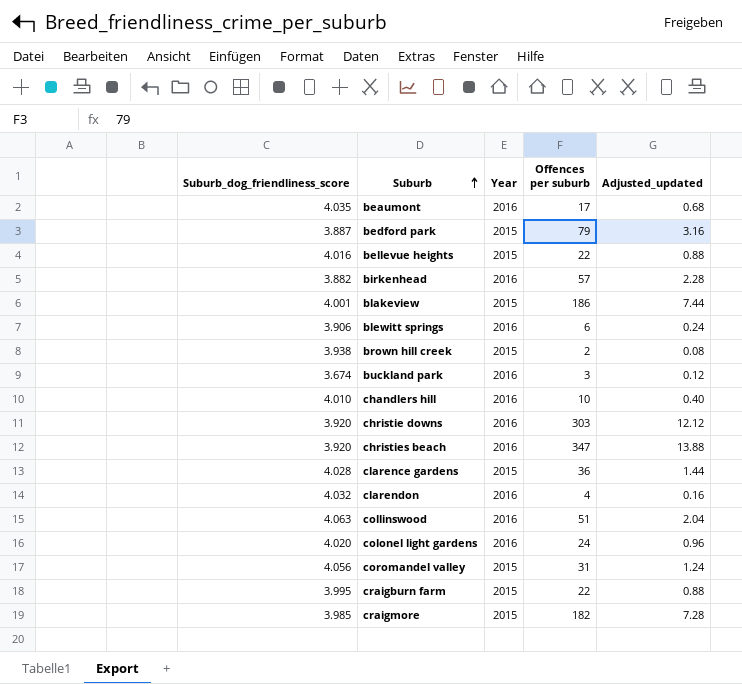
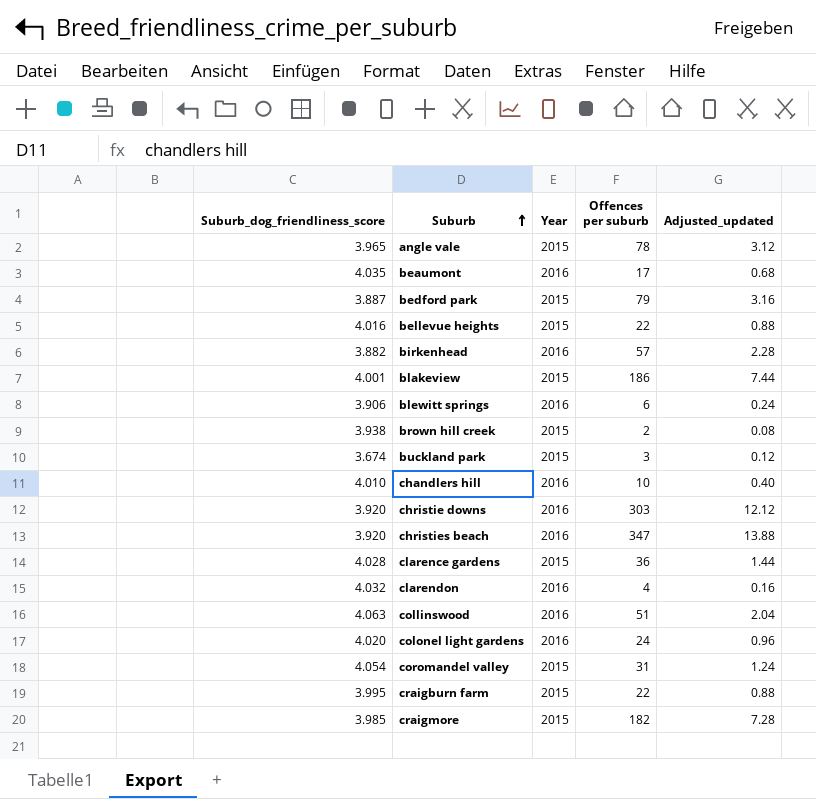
row angle vale: none -> 3.965 | 2015 | 78 | 3.12
buckland park | Year: 2016 -> 2015
coromandel valley | Suburb_dog_friendliness_score: 4.056 -> 4.054

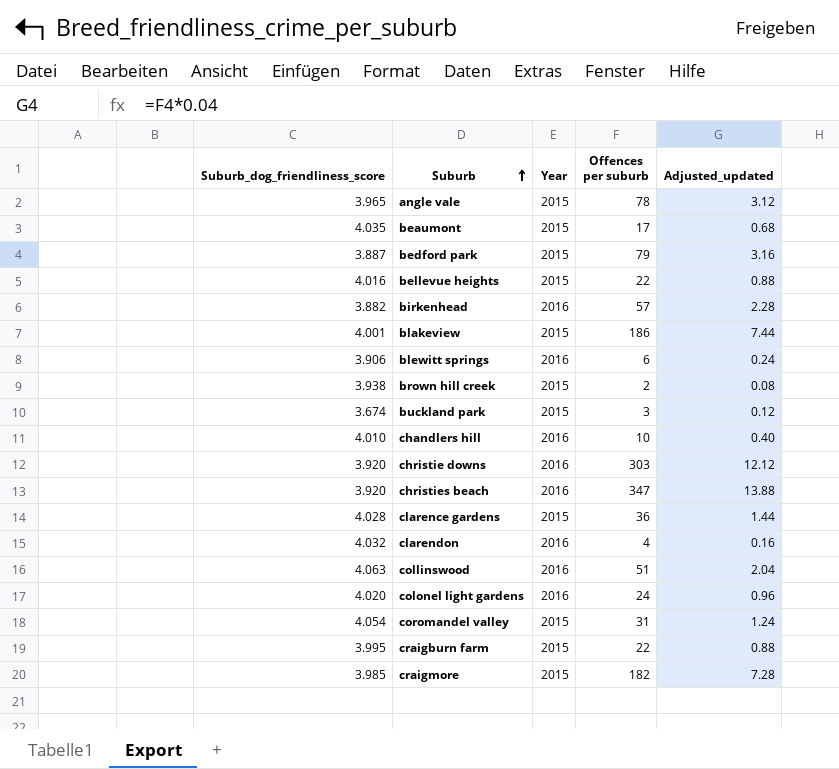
beaumont | Year: 2016 -> 2015

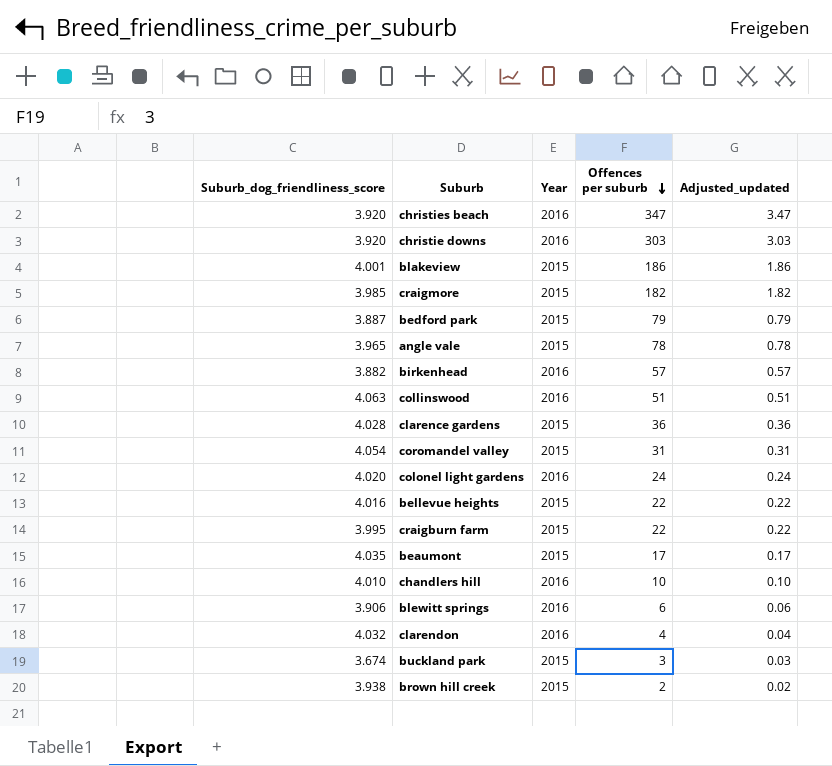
row order: Suburb ascending -> Offences per suburb descending
column Adjusted_updated | formula: [Offences per suburb] * 0.04 -> [Offences per suburb] * 0.01

